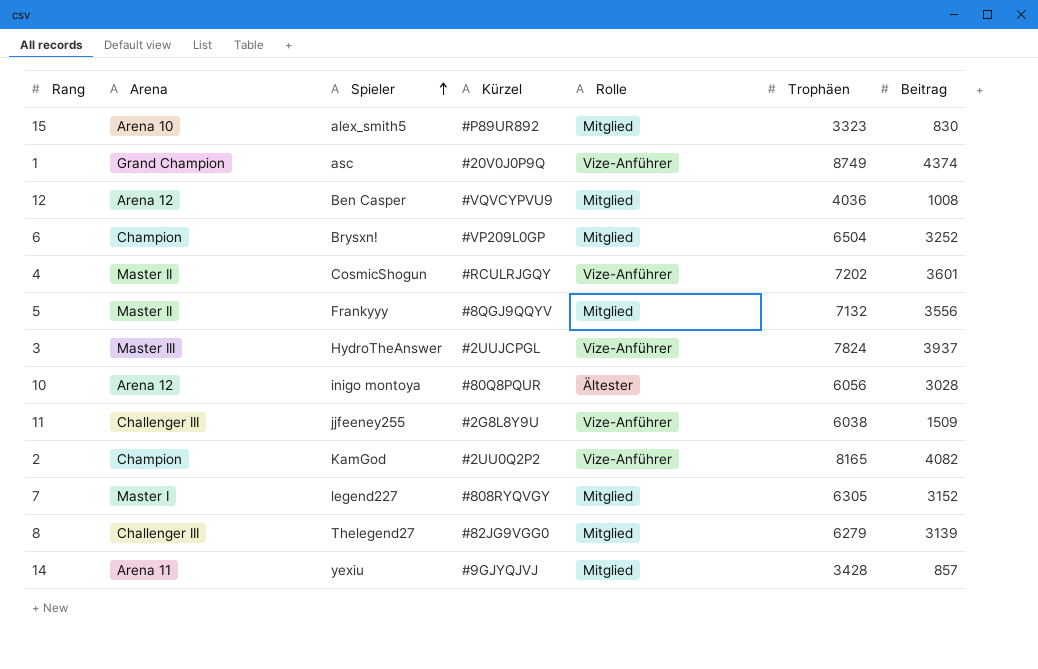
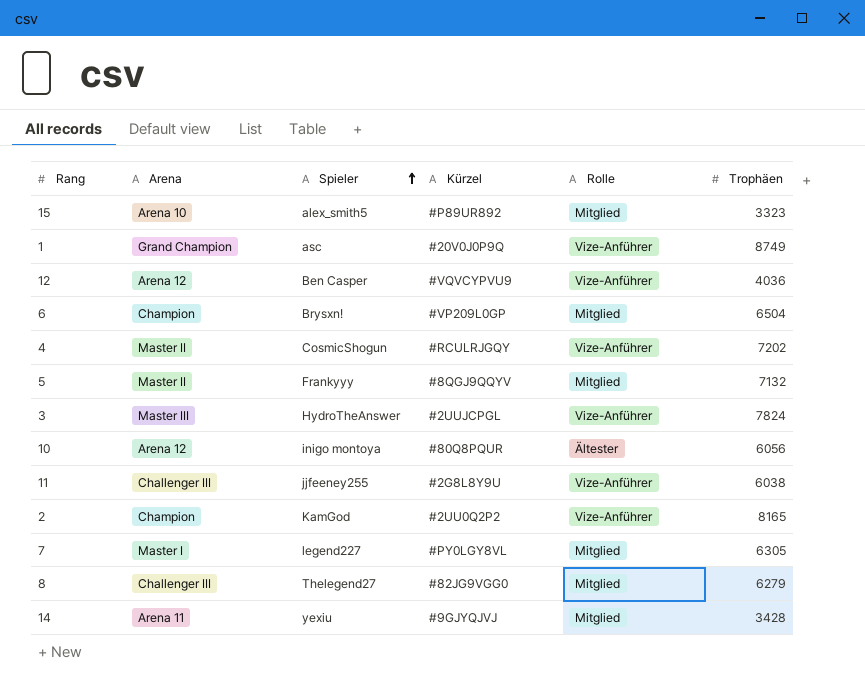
column Beitrag | position: 7 -> none
12 | Rolle: Mitglied -> Vize-Anführer
7 | Kürzel: #808RYQVGY -> #PY0LGY8VL

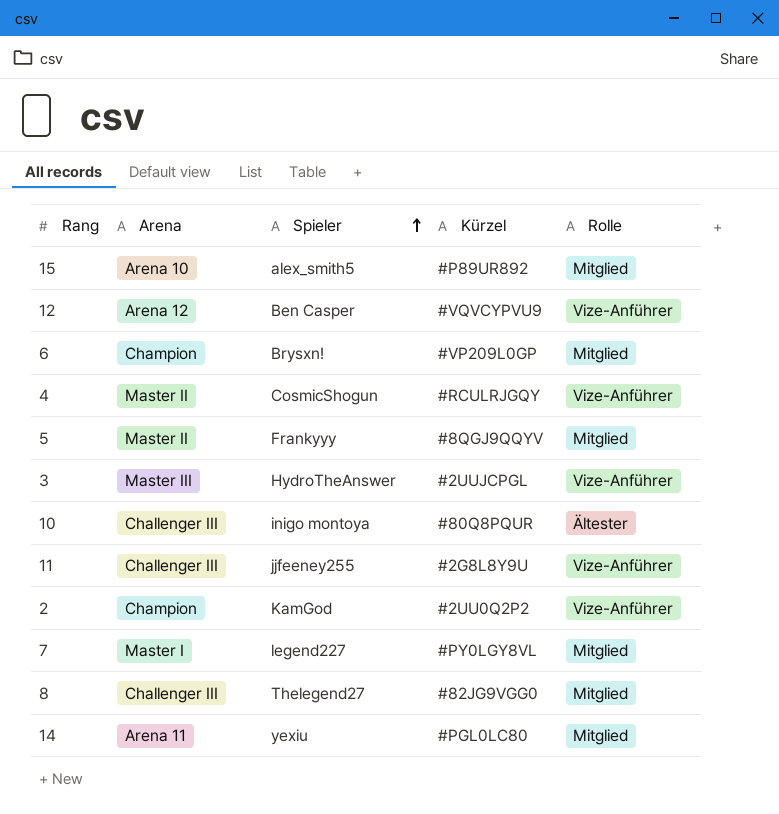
column Trophäen | position: 6 -> none
row 1: Grand Champion | asc | #20V0J0P9Q | Vize-Anführer | 8749 -> none
10 | Arena: Arena 12 -> Challenger III
14 | Kürzel: #9GJYQJVJ -> #PGL0LC80

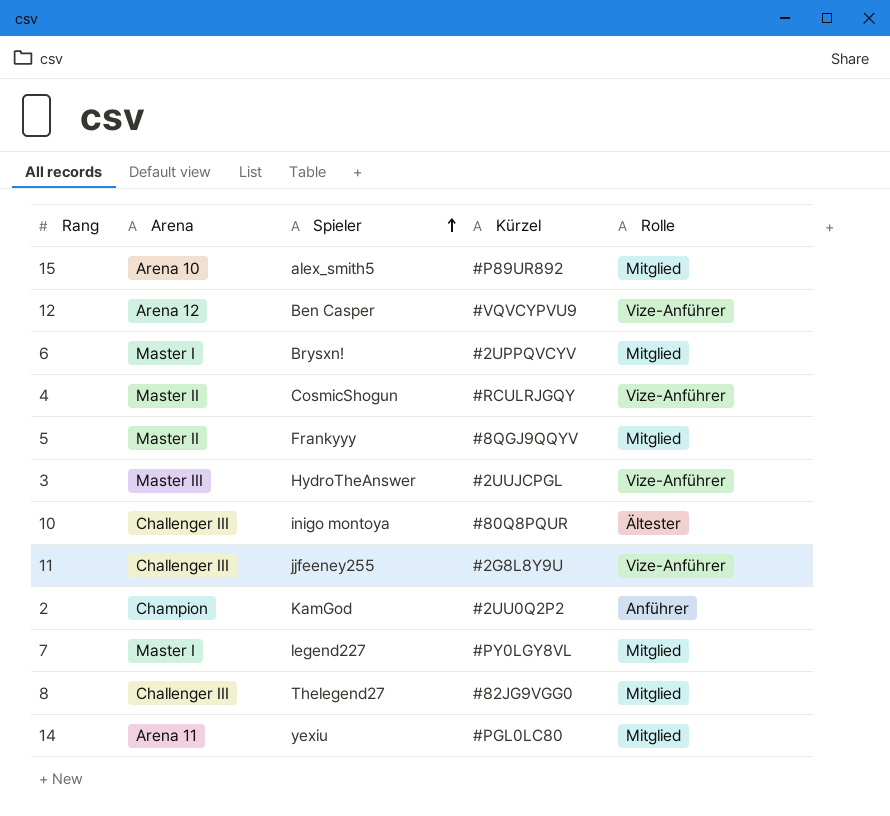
6 | Arena: Champion -> Master I
6 | Kürzel: #VP209L0GP -> #2UPPQVCYV
2 | Rolle: Vize-Anführer -> Anführer

